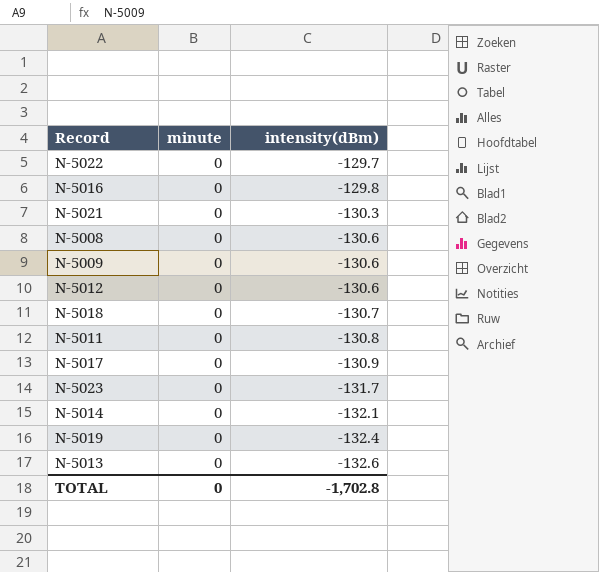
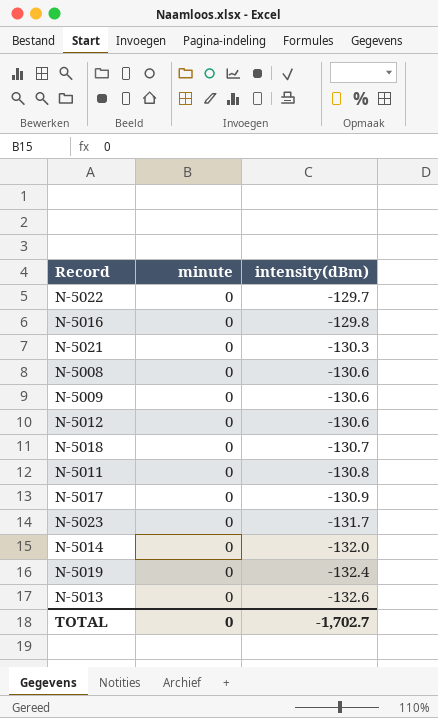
N-5014 | intensity(dBm): -132.1 -> -132.0
TOTAL | intensity(dBm): -1,702.8 -> -1,702.7

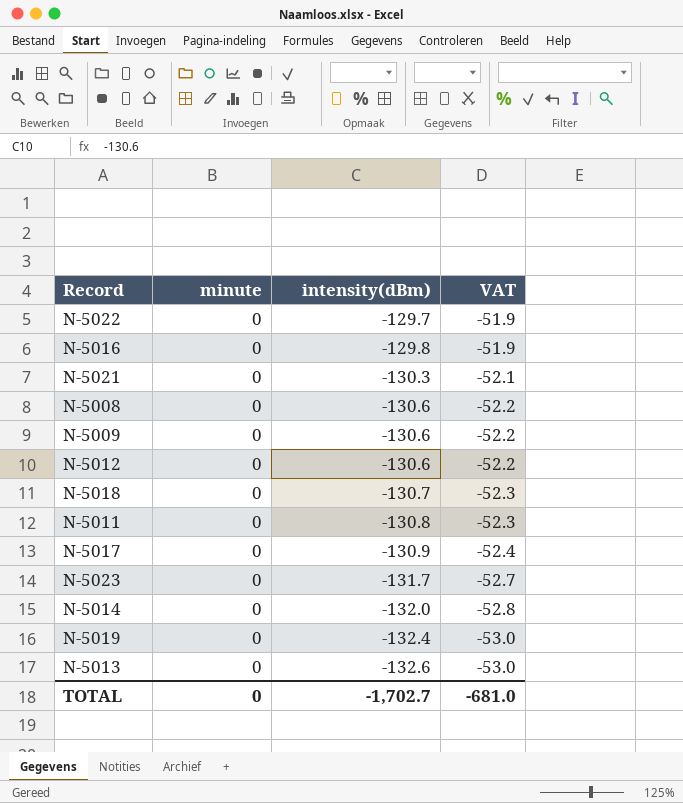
column VAT | formula: none -> [intensity(dBm)] * 0.4

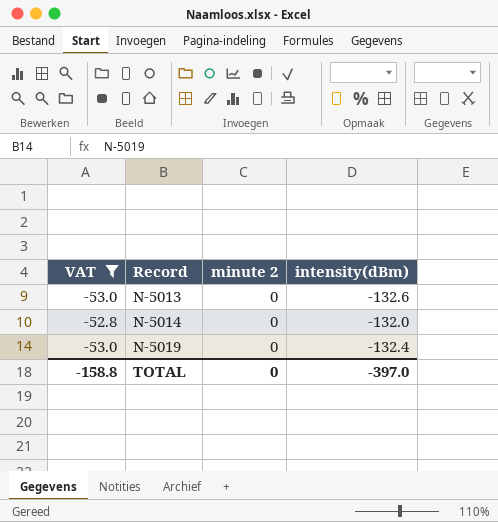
filter: none -> VAT <= -52.8
row order: intensity(dBm) descending -> Record ascending
column VAT | position: 4 -> 1
column name: minute -> minute 2
TOTAL | VAT: -681.0 -> -158.8
TOTAL | intensity(dBm): -1,702.7 -> -397.0

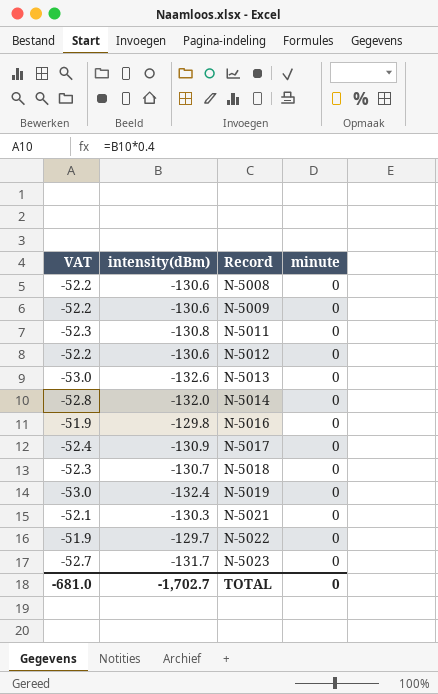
filter: VAT <= -52.8 -> none
column intensity(dBm) | position: 4 -> 2
column name: minute 2 -> minute
TOTAL | VAT: -158.8 -> -681.0
TOTAL | intensity(dBm): -397.0 -> -1,702.7

